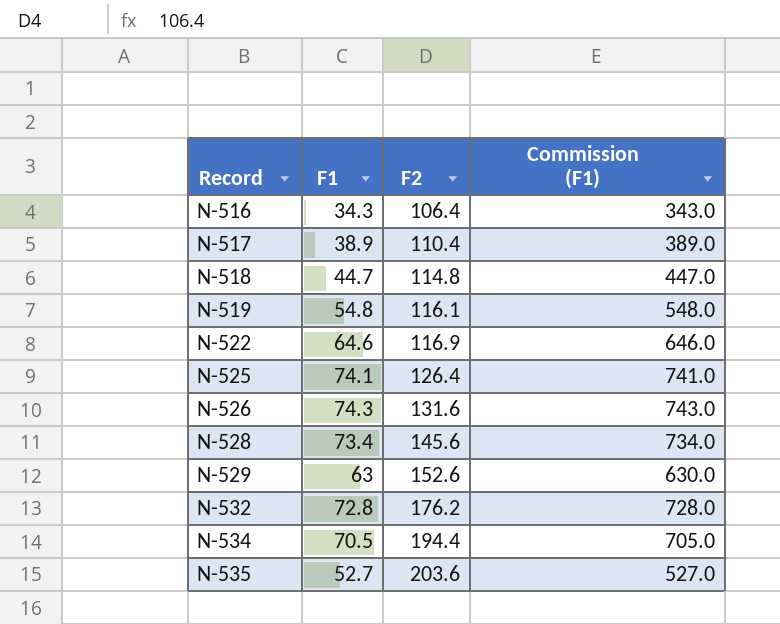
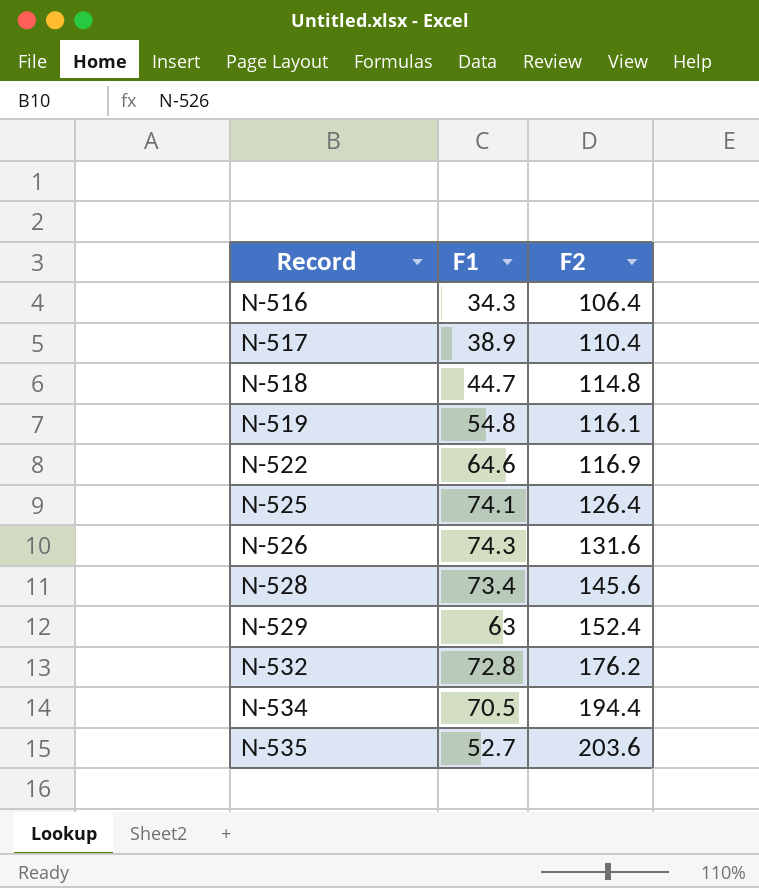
column Commission (F1) | formula: [F1] * 10 -> none
N-529 | F2: 152.6 -> 152.4

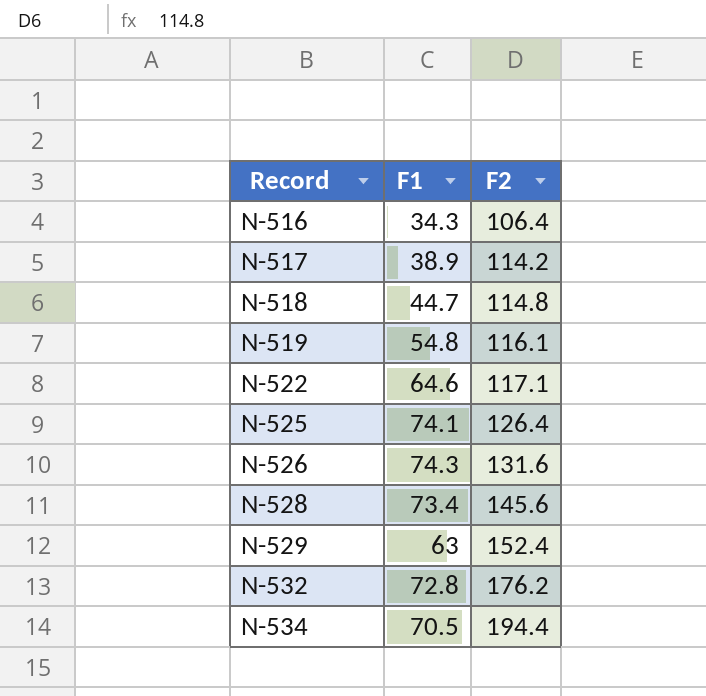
row N-535: 52.7 | 203.6 -> none
N-517 | F2: 110.4 -> 114.2
N-522 | F2: 116.9 -> 117.1

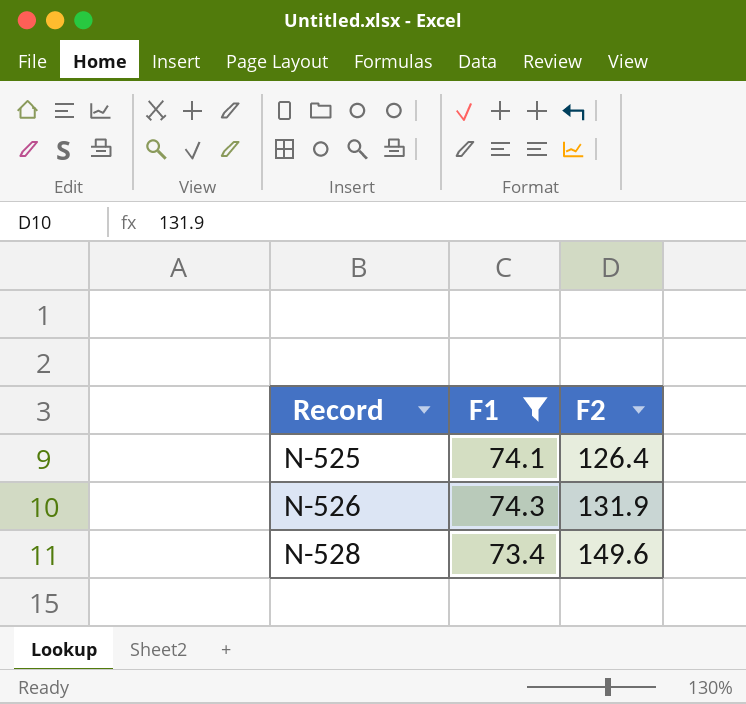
filter: none -> F1 >= 73.4
N-526 | F2: 131.6 -> 131.9
N-528 | F2: 145.6 -> 149.6

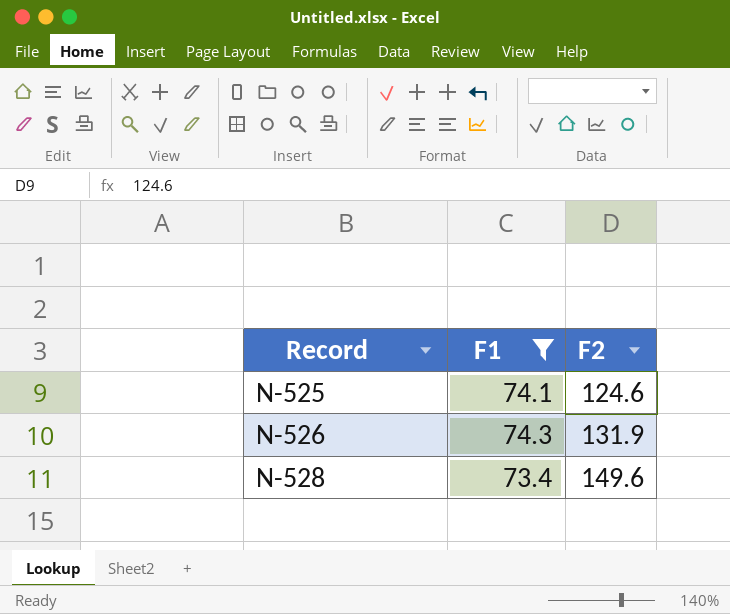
N-525 | F2: 126.4 -> 124.6

